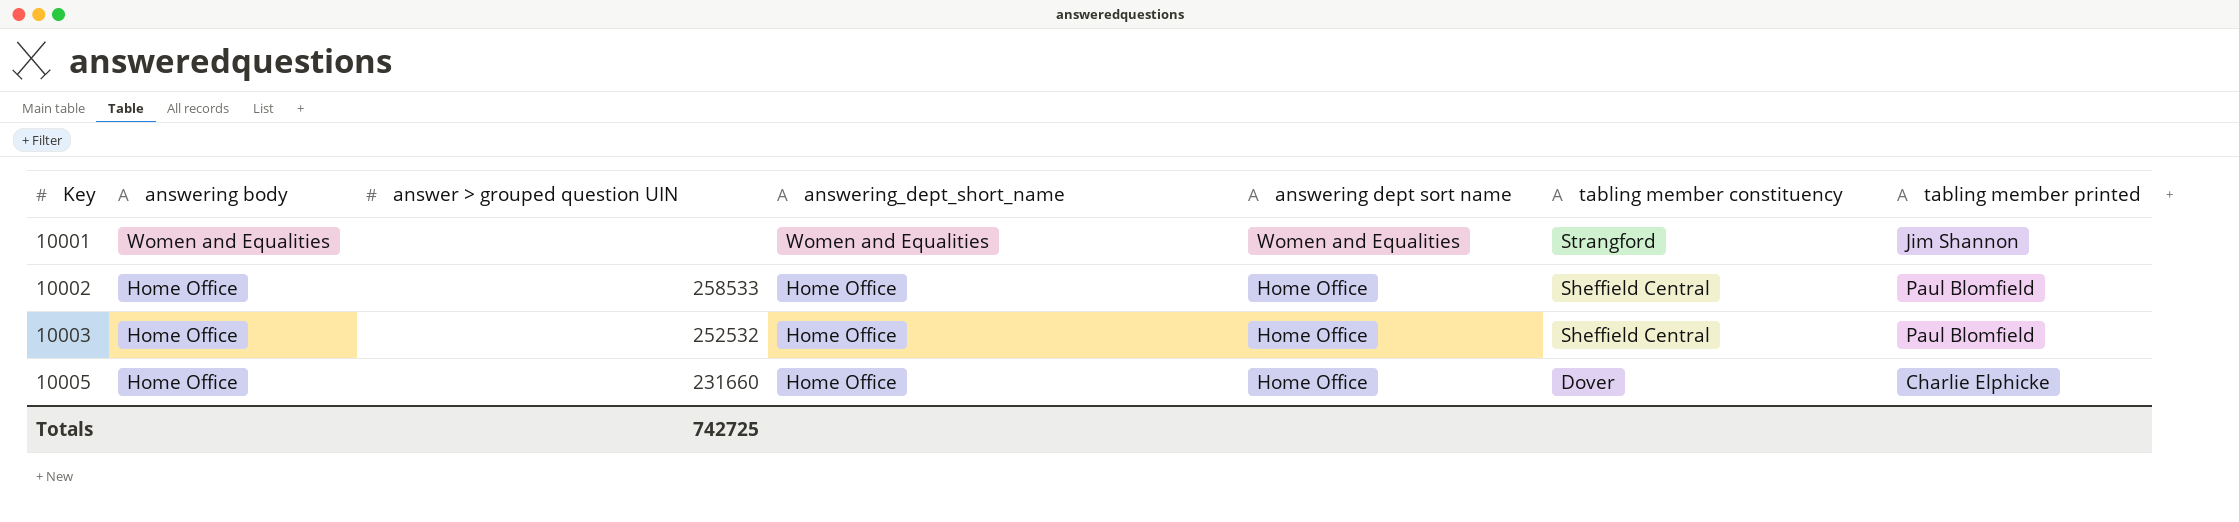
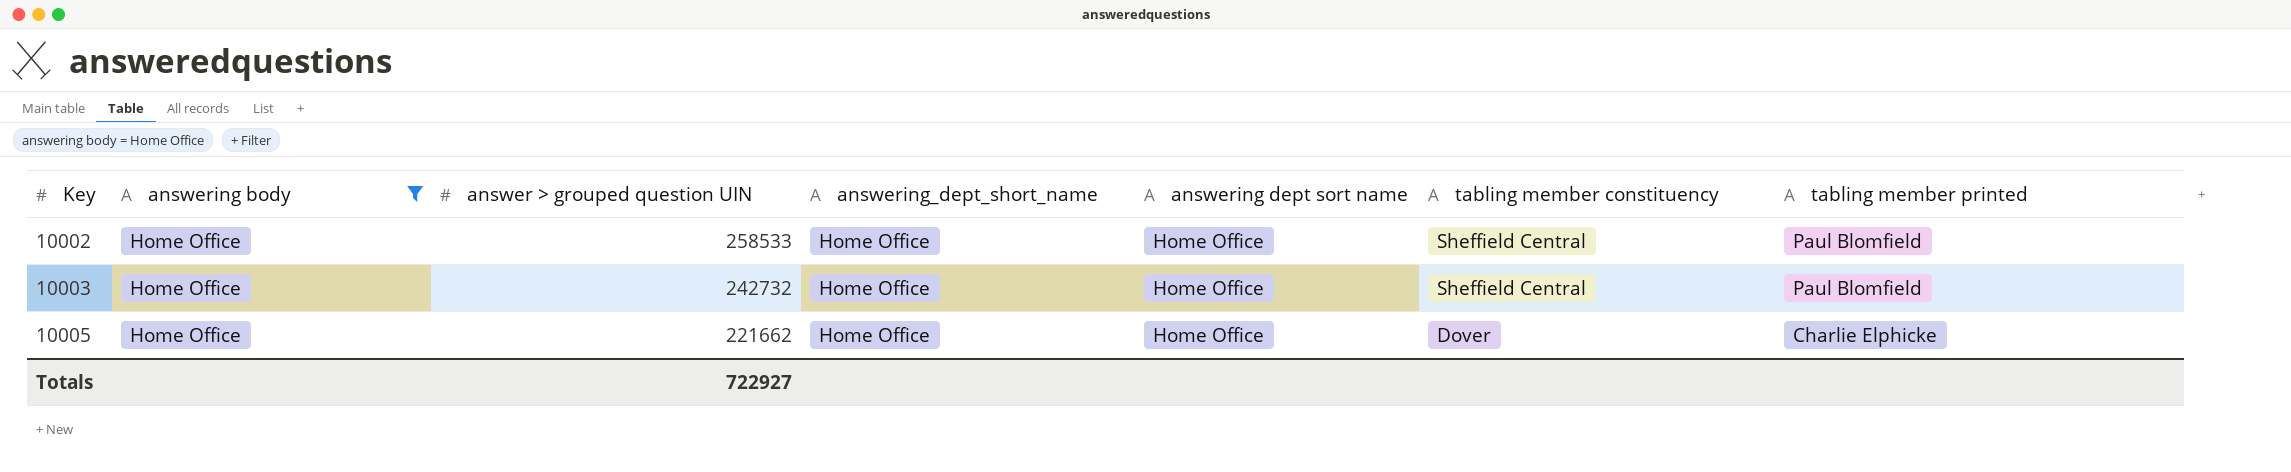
filter: none -> answering body = Home Office
10003 | answer > grouped question UIN: 252532 -> 242732
10005 | answer > grouped question UIN: 231660 -> 221662
Totals | answer > grouped question UIN: 742725 -> 722927

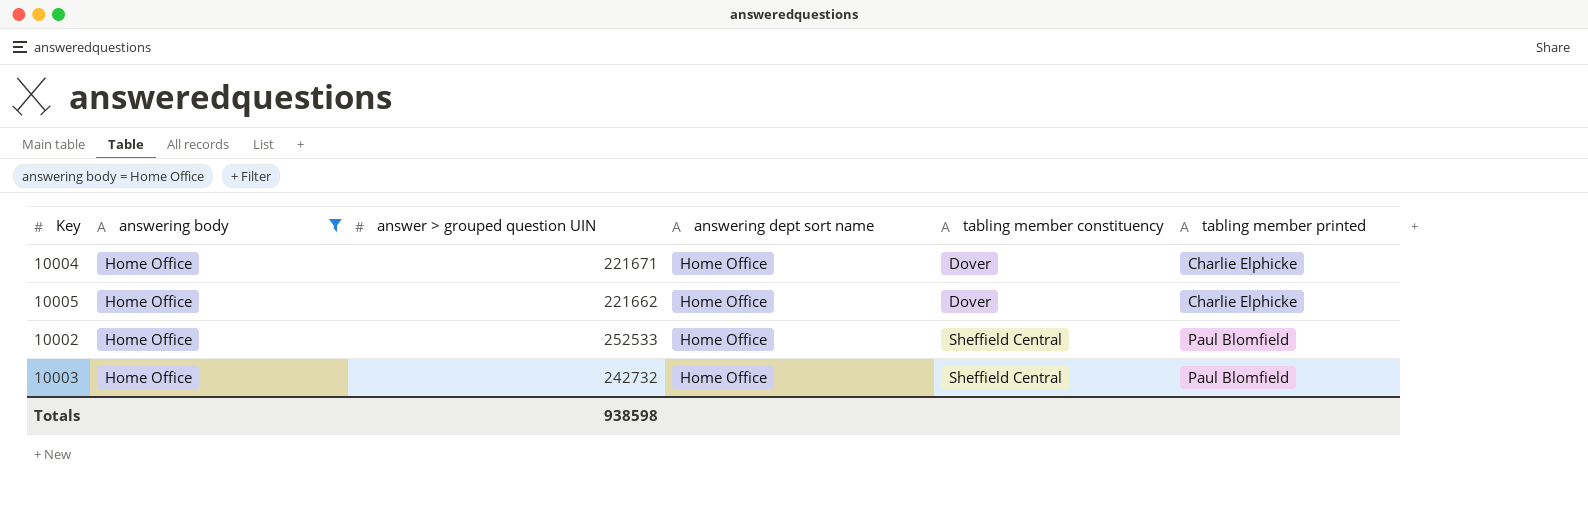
row order: Key ascending -> tabling member constituency ascending
column answering_dept_short_name | position: 4 -> none
row 10004: none -> Home Office | 221671 | Home Office | Dover | Charlie Elphicke
10002 | answer > grouped question UIN: 258533 -> 252533
Totals | answer > grouped question UIN: 722927 -> 938598

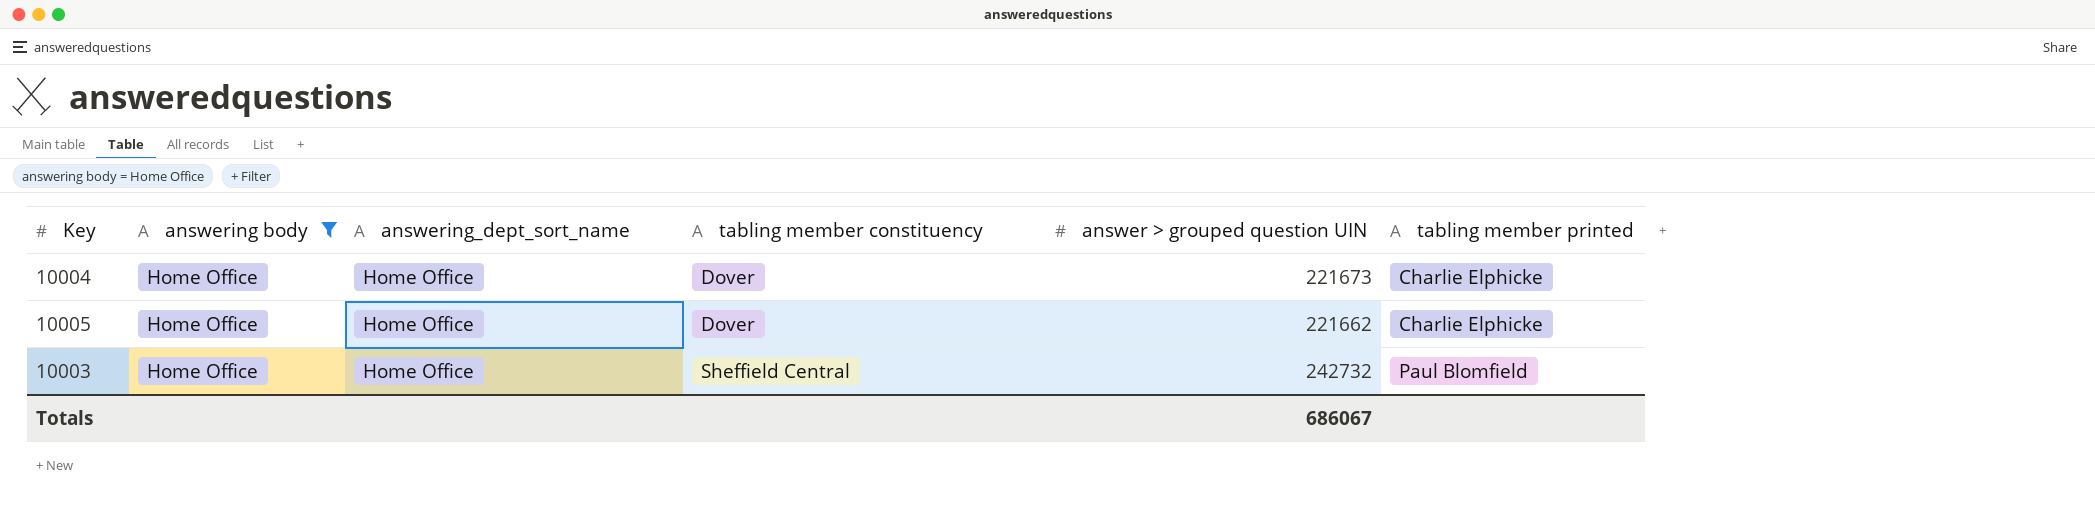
column name: answering dept sort name -> answering_dept_sort_name
column answer > grouped question UIN | position: 3 -> 5
row 10002: Home Office | 252533 | Home Office | Sheffield Central | Paul Blomfield -> none
10004 | answer > grouped question UIN: 221671 -> 221673
Totals | answer > grouped question UIN: 938598 -> 686067

